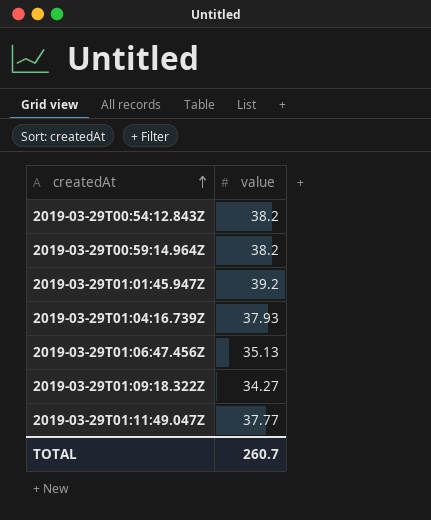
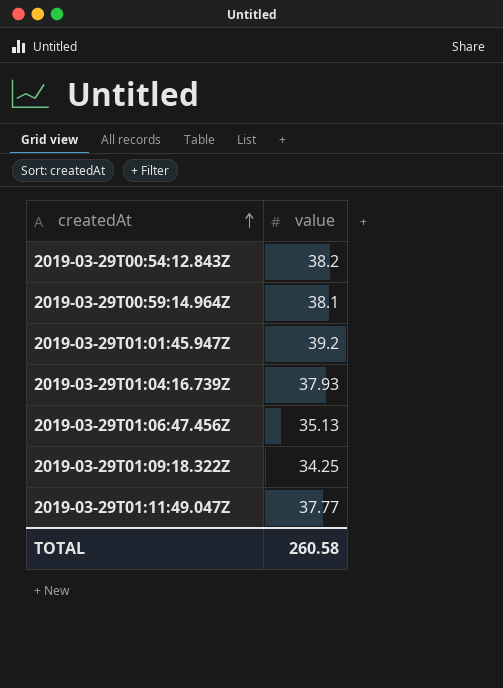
2019-03-29T00:59:14.964Z | value: 38.2 -> 38.1
2019-03-29T01:09:18.322Z | value: 34.27 -> 34.25
TOTAL | value: 260.7 -> 260.58

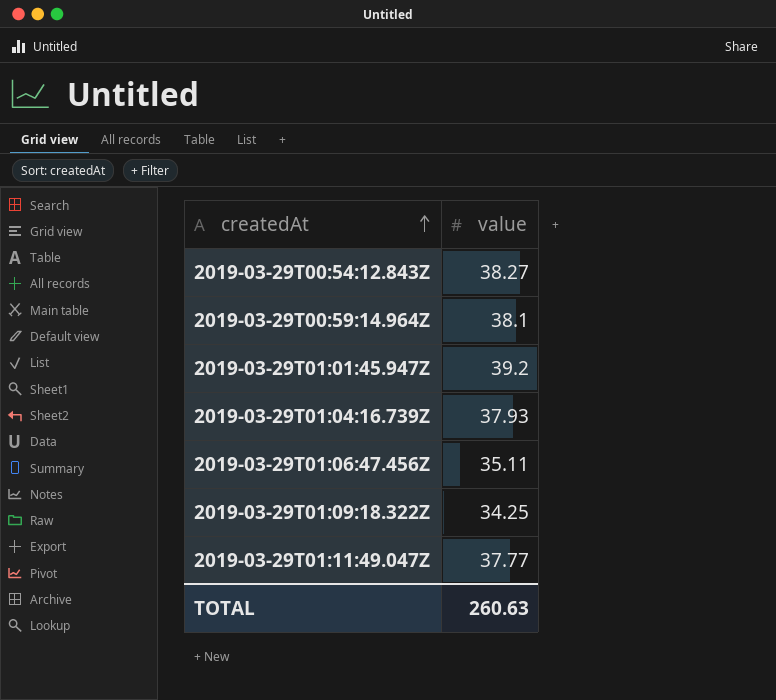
2019-03-29T00:54:12.843Z | value: 38.2 -> 38.27
2019-03-29T01:06:47.456Z | value: 35.13 -> 35.11
TOTAL | value: 260.58 -> 260.63

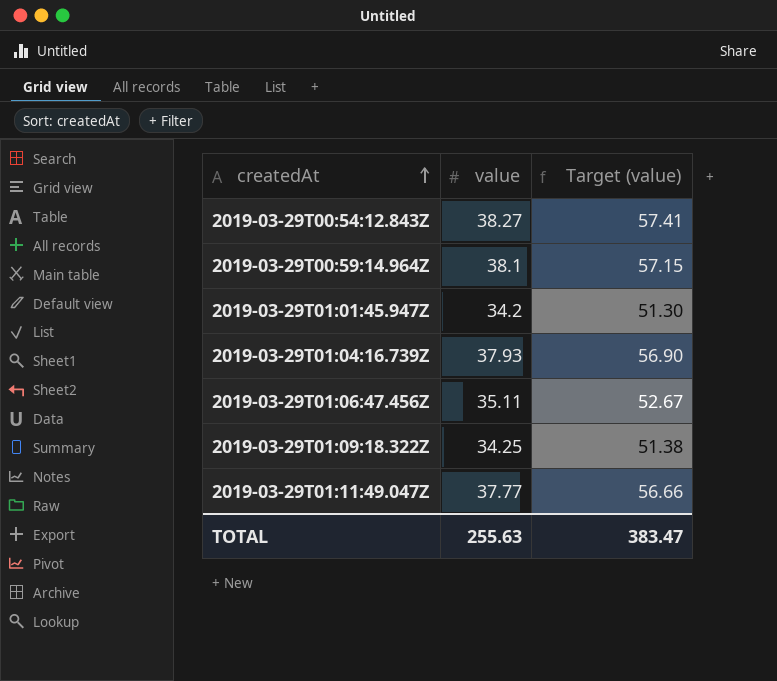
column Target (value) | formula: none -> [value] * 1.5
2019-03-29T01:01:45.947Z | value: 39.2 -> 34.2
TOTAL | value: 260.63 -> 255.63

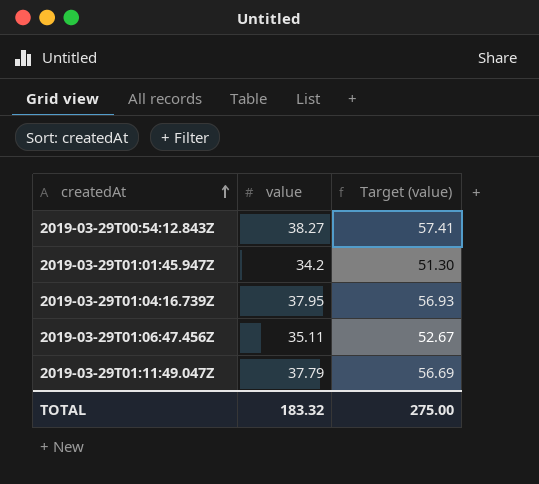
row 2019-03-29T00:59:14.964Z: 38.1 | 57.15 -> none
row 2019-03-29T01:09:18.322Z: 34.25 | 51.38 -> none
2019-03-29T01:04:16.739Z | value: 37.93 -> 37.95
2019-03-29T01:04:16.739Z | Target (value): 56.90 -> 56.93
2019-03-29T01:11:49.047Z | value: 37.77 -> 37.79
2019-03-29T01:11:49.047Z | Target (value): 56.66 -> 56.69
TOTAL | value: 255.63 -> 183.32
TOTAL | Target (value): 383.47 -> 275.00

